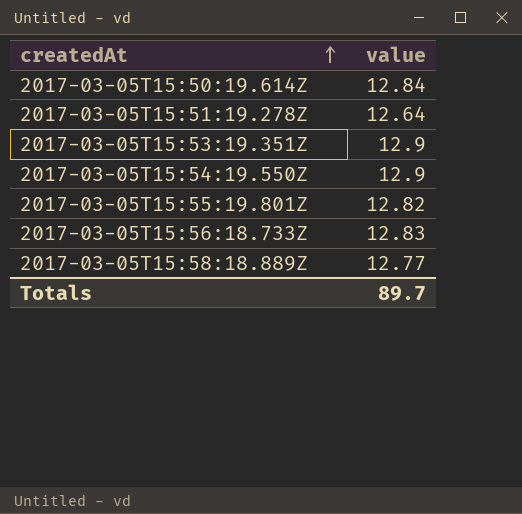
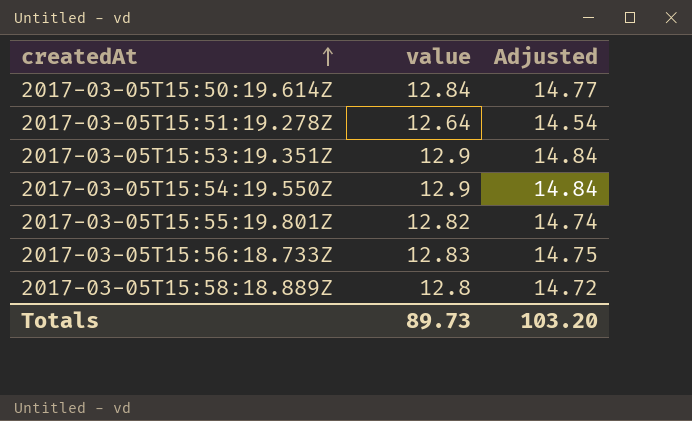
column Adjusted | formula: none -> [value] * 1.15
2017-03-05T15:58:18.889Z | value: 12.77 -> 12.8
Totals | value: 89.7 -> 89.73

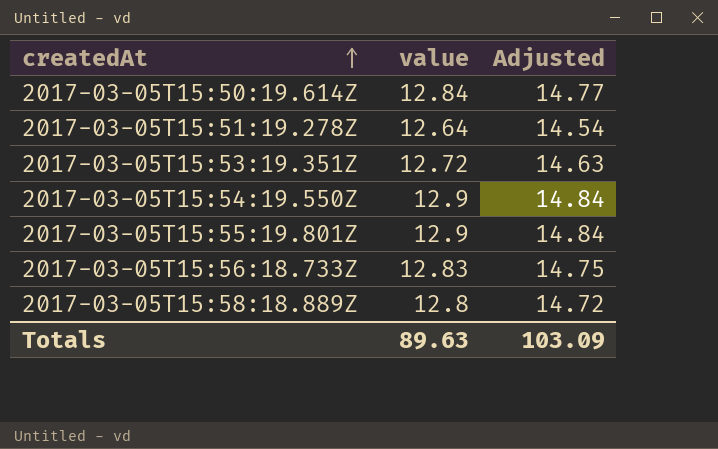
2017-03-05T15:53:19.351Z | value: 12.9 -> 12.72
2017-03-05T15:53:19.351Z | Adjusted: 14.84 -> 14.63
2017-03-05T15:55:19.801Z | value: 12.82 -> 12.9
2017-03-05T15:55:19.801Z | Adjusted: 14.74 -> 14.84
Totals | value: 89.73 -> 89.63
Totals | Adjusted: 103.20 -> 103.09

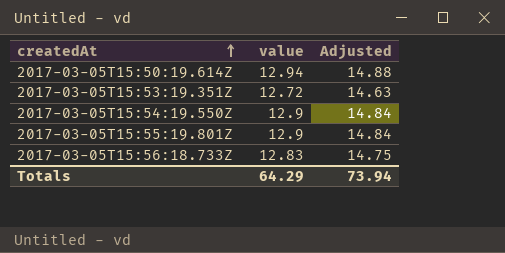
row 2017-03-05T15:51:19.278Z: 12.64 | 14.54 -> none
row 2017-03-05T15:58:18.889Z: 12.8 | 14.72 -> none
2017-03-05T15:50:19.614Z | value: 12.84 -> 12.94
2017-03-05T15:50:19.614Z | Adjusted: 14.77 -> 14.88
Totals | value: 89.63 -> 64.29
Totals | Adjusted: 103.09 -> 73.94

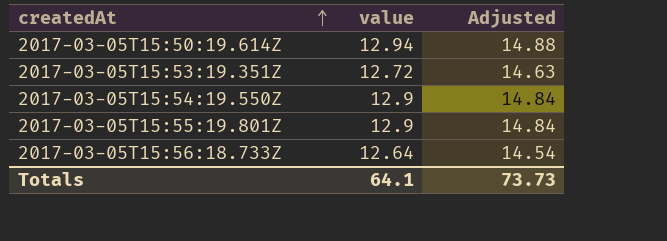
2017-03-05T15:56:18.733Z | value: 12.83 -> 12.64
2017-03-05T15:56:18.733Z | Adjusted: 14.75 -> 14.54
Totals | value: 64.29 -> 64.1
Totals | Adjusted: 73.94 -> 73.73

